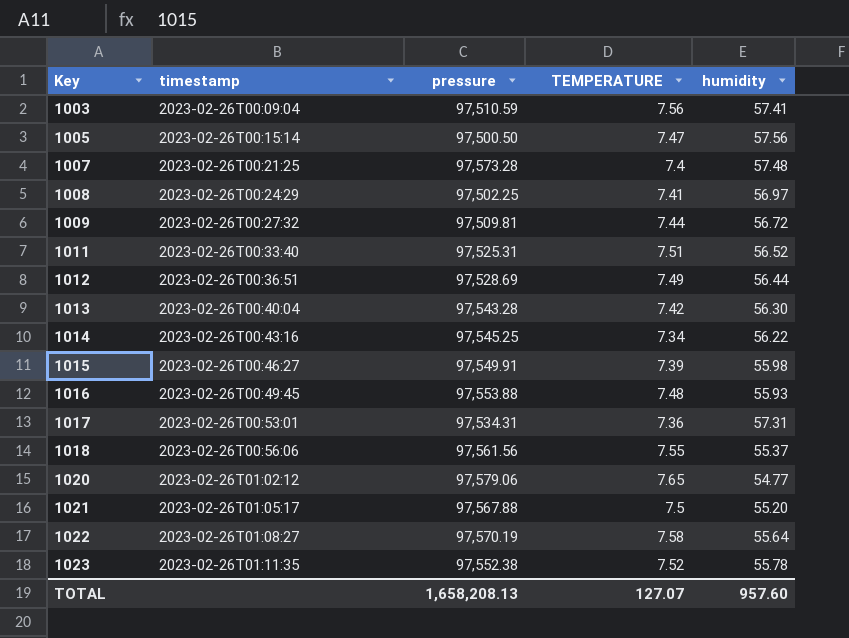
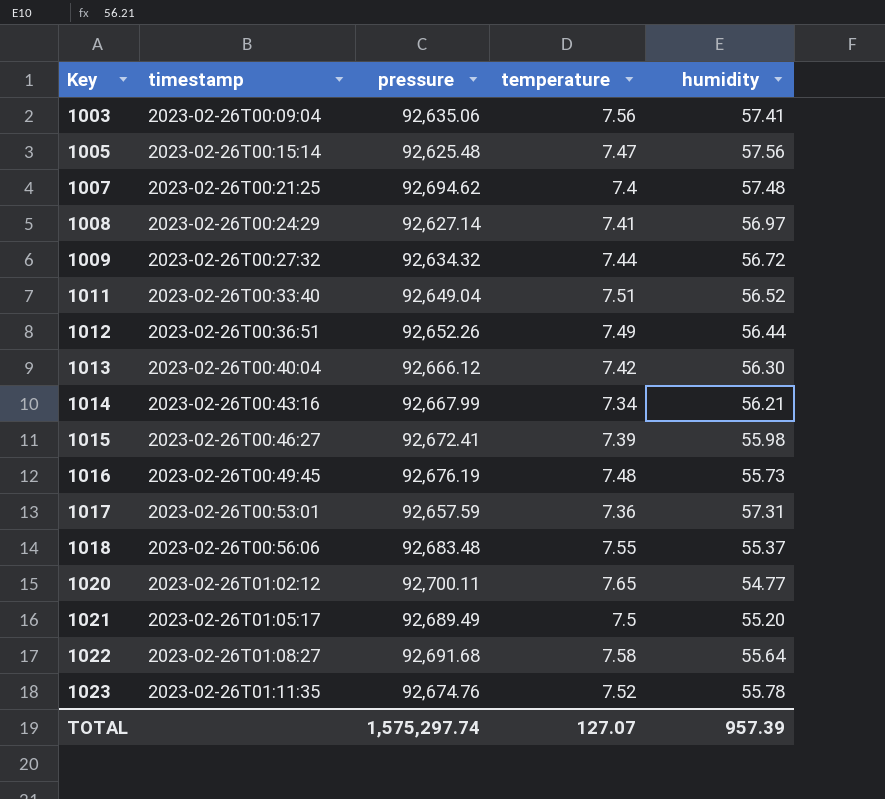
column name: TEMPERATURE -> temperature
1003 | pressure: 97,510.59 -> 92,635.06
1005 | pressure: 97,500.50 -> 92,625.48
1007 | pressure: 97,573.28 -> 92,694.62
1008 | pressure: 97,502.25 -> 92,627.14
1009 | pressure: 97,509.81 -> 92,634.32
1011 | pressure: 97,525.31 -> 92,649.04
1012 | pressure: 97,528.69 -> 92,652.26
1013 | pressure: 97,543.28 -> 92,666.12
1014 | pressure: 97,545.25 -> 92,667.99
1014 | humidity: 56.22 -> 56.21
1015 | pressure: 97,549.91 -> 92,672.41
1016 | pressure: 97,553.88 -> 92,676.19
1016 | humidity: 55.93 -> 55.73
1017 | pressure: 97,534.31 -> 92,657.59
1018 | pressure: 97,561.56 -> 92,683.48
1020 | pressure: 97,579.06 -> 92,700.11
1021 | pressure: 97,567.88 -> 92,689.49
1022 | pressure: 97,570.19 -> 92,691.68
1023 | pressure: 97,552.38 -> 92,674.76
TOTAL | pressure: 1,658,208.13 -> 1,575,297.74
TOTAL | humidity: 957.60 -> 957.39

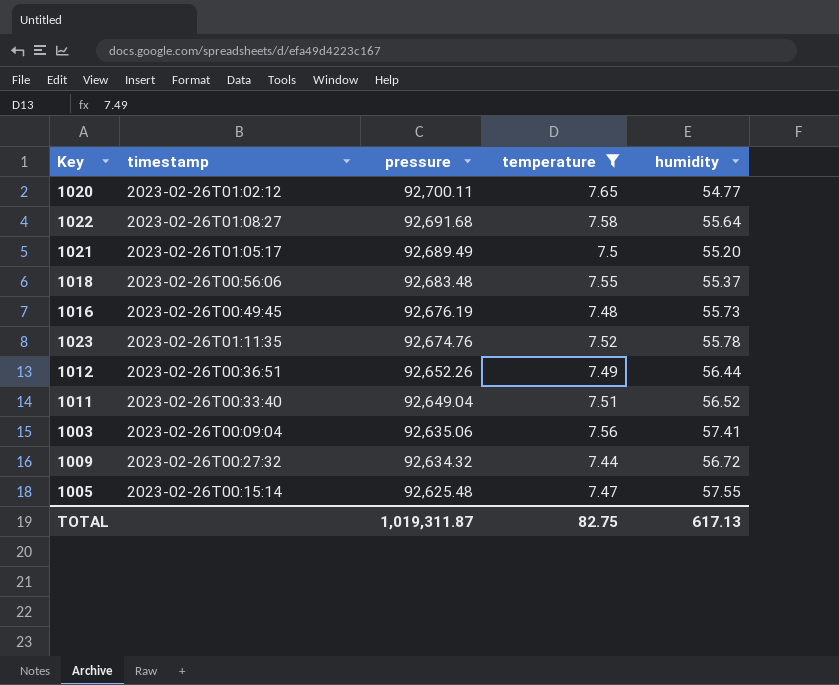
filter: none -> temperature >= 7.44
row order: Key ascending -> pressure descending
1005 | humidity: 57.56 -> 57.55
TOTAL | pressure: 1,575,297.74 -> 1,019,311.87
TOTAL | temperature: 127.07 -> 82.75
TOTAL | humidity: 957.39 -> 617.13

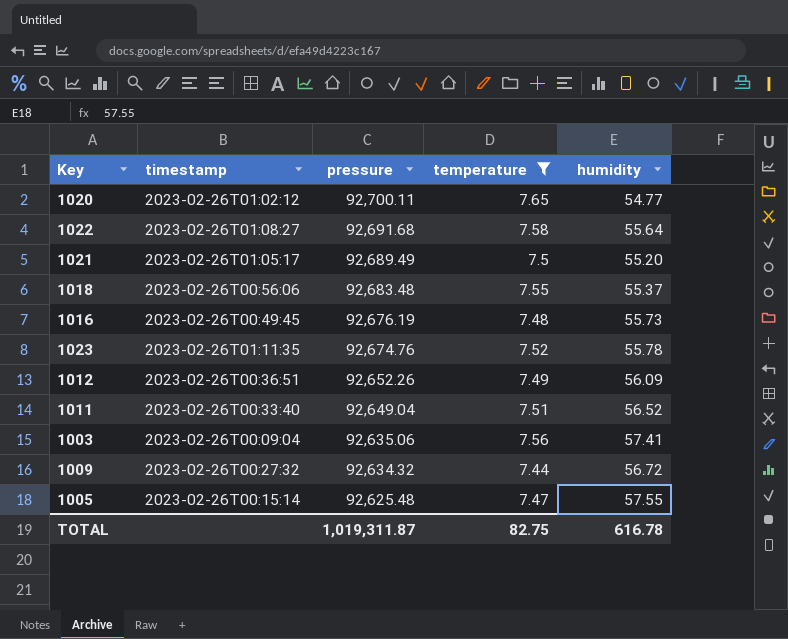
1012 | humidity: 56.44 -> 56.09
TOTAL | humidity: 617.13 -> 616.78

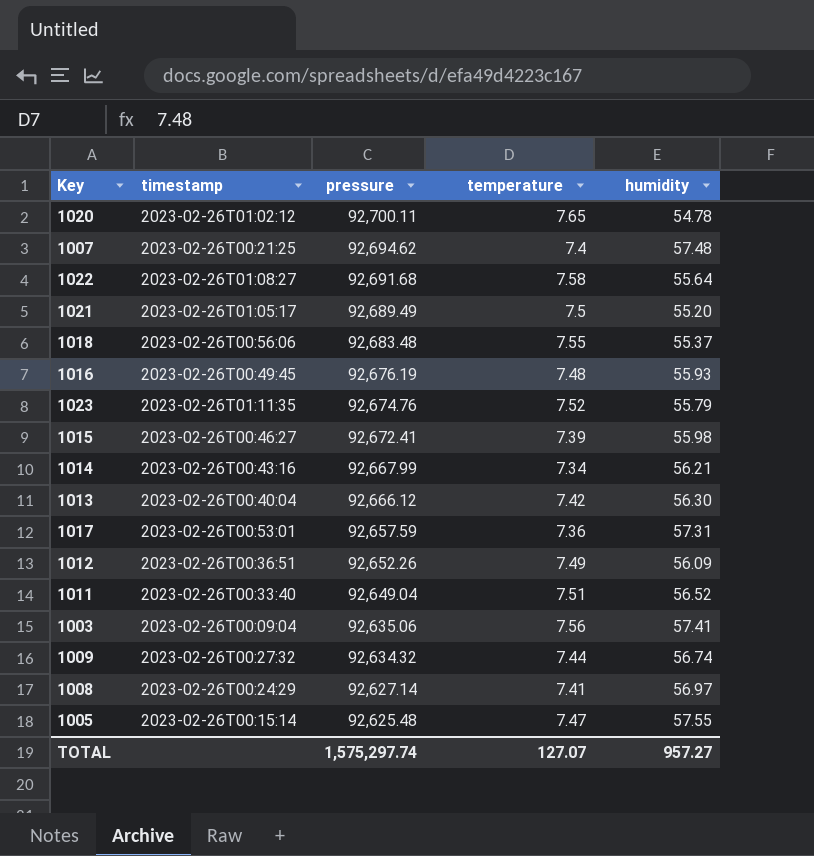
filter: temperature >= 7.44 -> none
1020 | humidity: 54.77 -> 54.78
1016 | humidity: 55.73 -> 55.93
1023 | humidity: 55.78 -> 55.79
1009 | humidity: 56.72 -> 56.74
TOTAL | pressure: 1,019,311.87 -> 1,575,297.74
TOTAL | temperature: 82.75 -> 127.07
TOTAL | humidity: 616.78 -> 957.27

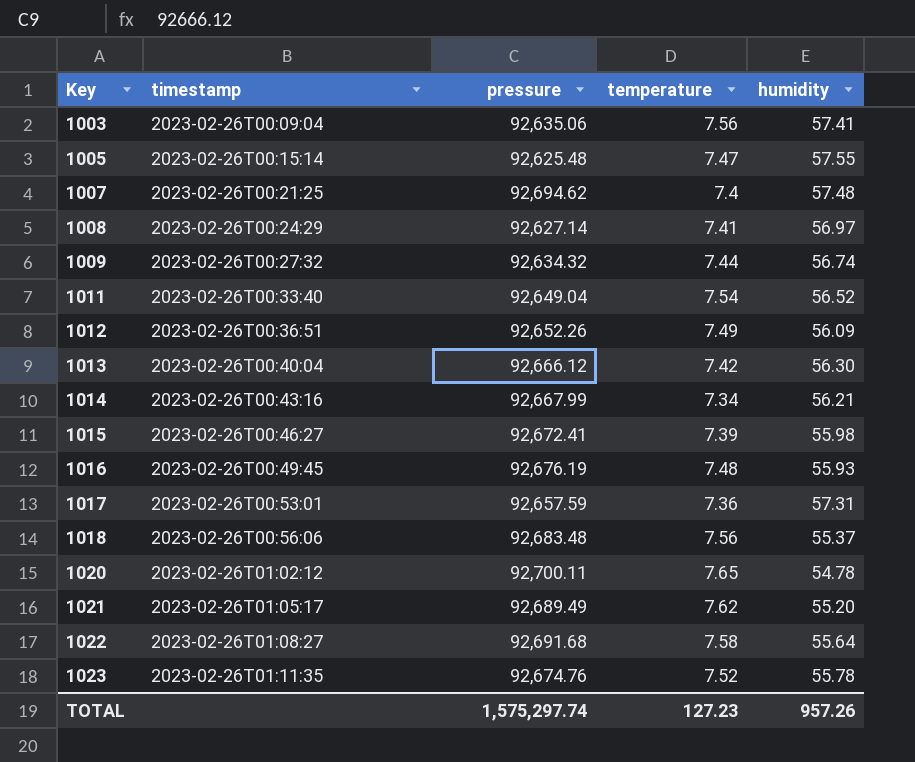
row order: pressure descending -> Key ascending
1011 | temperature: 7.51 -> 7.54
1018 | temperature: 7.55 -> 7.56
1021 | temperature: 7.5 -> 7.62
1023 | humidity: 55.79 -> 55.78
TOTAL | temperature: 127.07 -> 127.23
TOTAL | humidity: 957.27 -> 957.26

